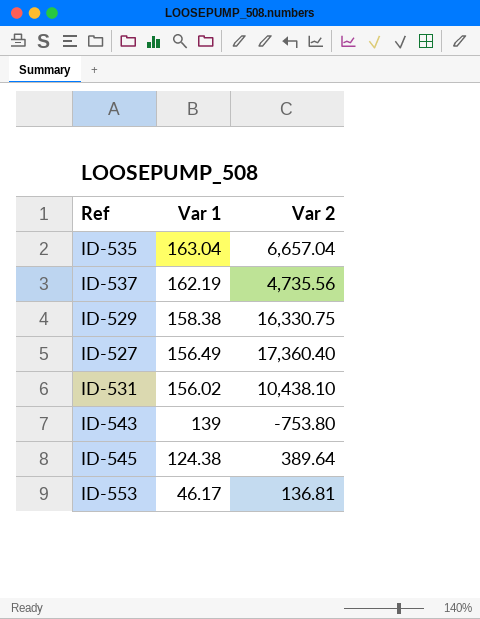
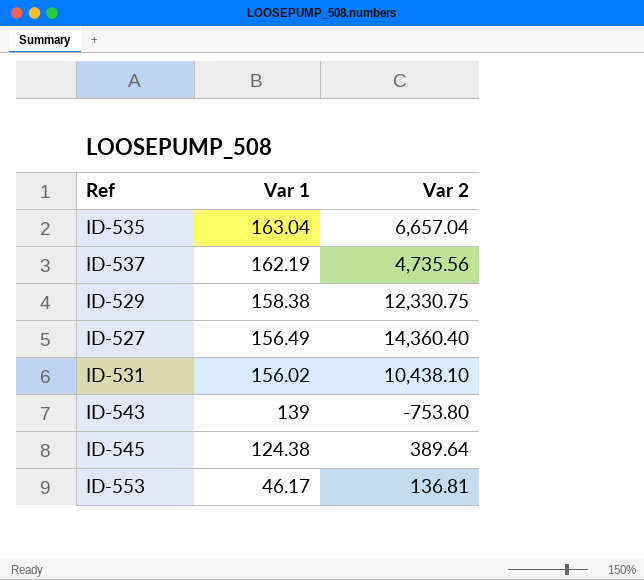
ID-529 | Var 2: 16,330.75 -> 12,330.75
ID-527 | Var 2: 17,360.40 -> 14,360.40

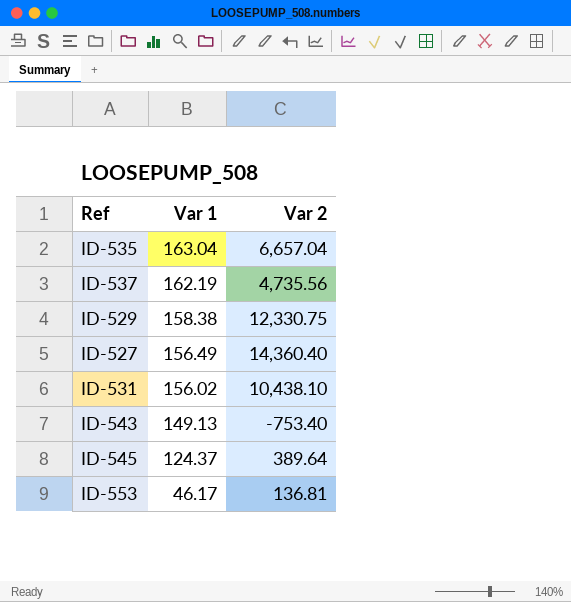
ID-543 | Var 1: 139 -> 149.13
ID-543 | Var 2: -753.80 -> -753.40
ID-545 | Var 1: 124.38 -> 124.37

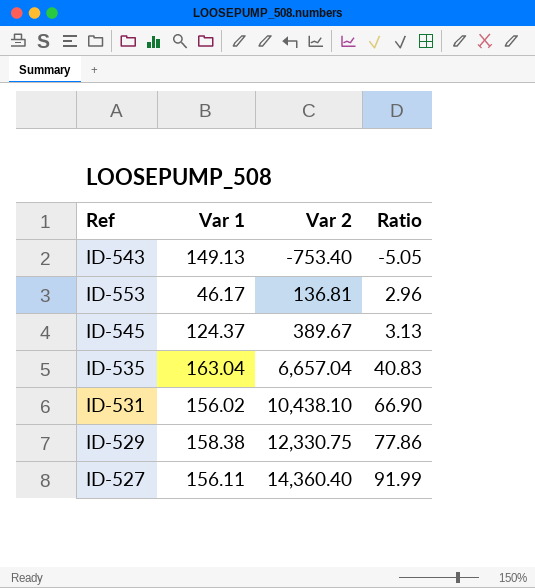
row order: Var 1 descending -> Var 2 ascending
column Ratio | formula: none -> [Var 2] / [Var 1]
row ID-537: 162.19 | 4,735.56 -> none
ID-545 | Var 2: 389.64 -> 389.67
ID-527 | Var 1: 156.49 -> 156.11

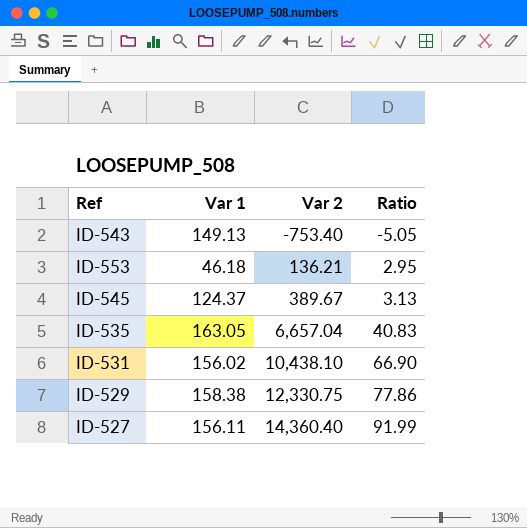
ID-553 | Var 1: 46.17 -> 46.18
ID-553 | Var 2: 136.81 -> 136.21
ID-553 | Ratio: 2.96 -> 2.95
ID-535 | Var 1: 163.04 -> 163.05

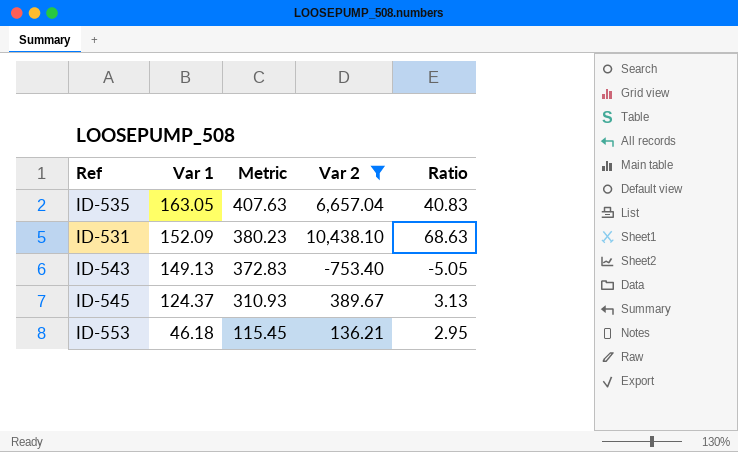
filter: none -> Var 2 <= 10,438.10
row order: Var 2 ascending -> Var 1 descending
column Metric | formula: none -> [Var 1] * 2.5
ID-531 | Var 1: 156.02 -> 152.09
ID-531 | Ratio: 66.90 -> 68.63

